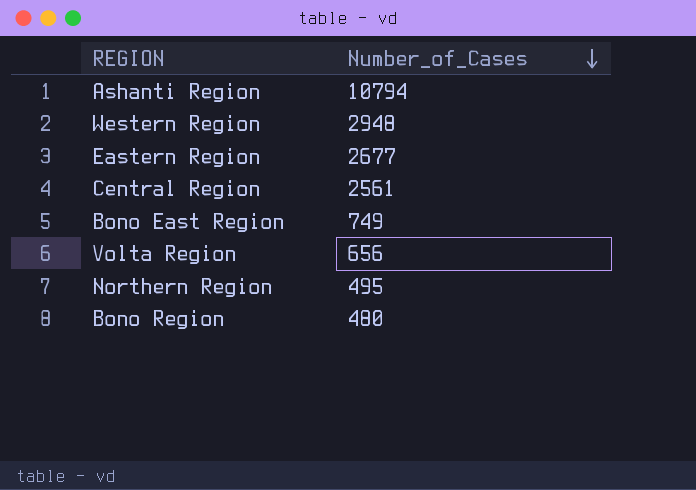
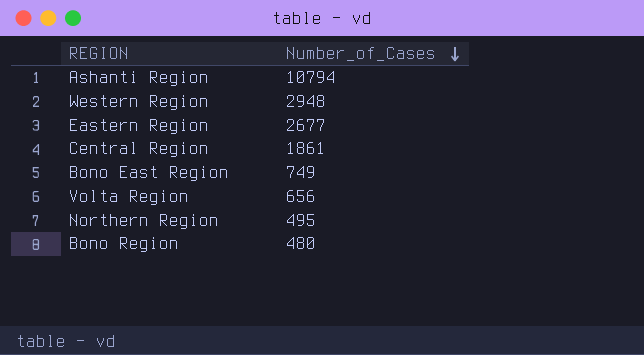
Central Region | Number_of_Cases: 2561 -> 1861

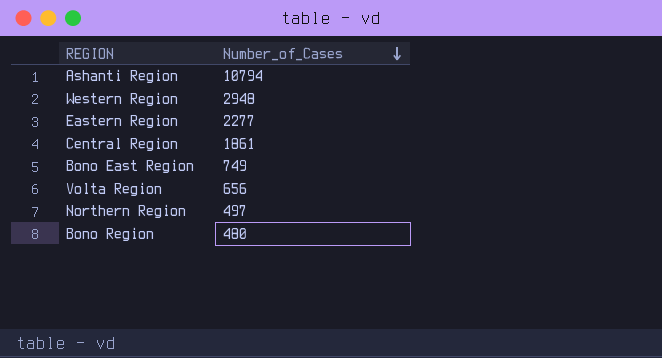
Eastern Region | Number_of_Cases: 2677 -> 2277
Northern Region | Number_of_Cases: 495 -> 497

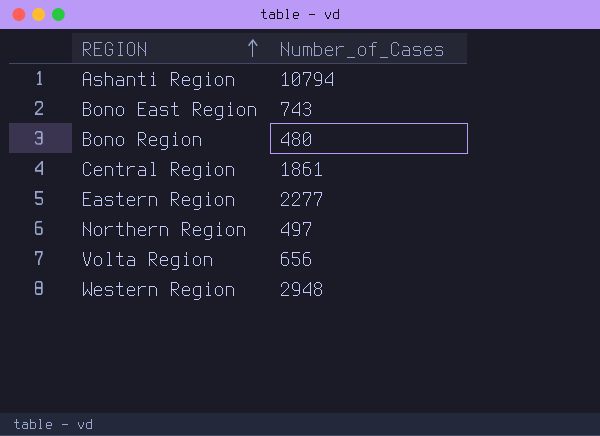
row order: Number_of_Cases descending -> REGION ascending
Bono East Region | Number_of_Cases: 749 -> 743

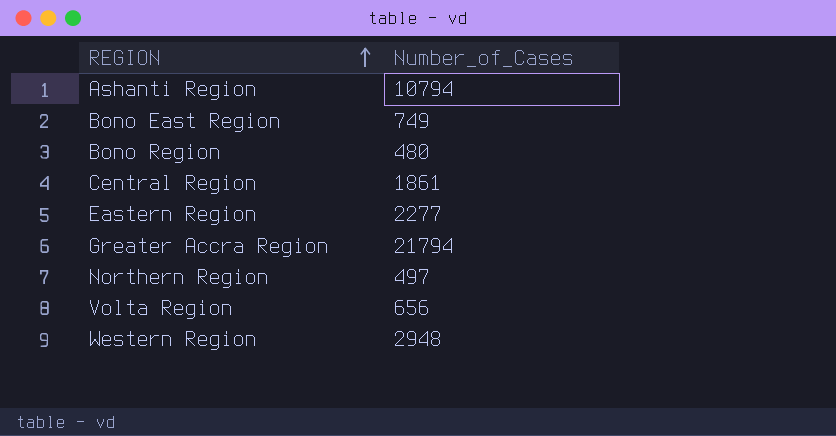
Bono East Region | Number_of_Cases: 743 -> 749
row Greater Accra Region: none -> 21794

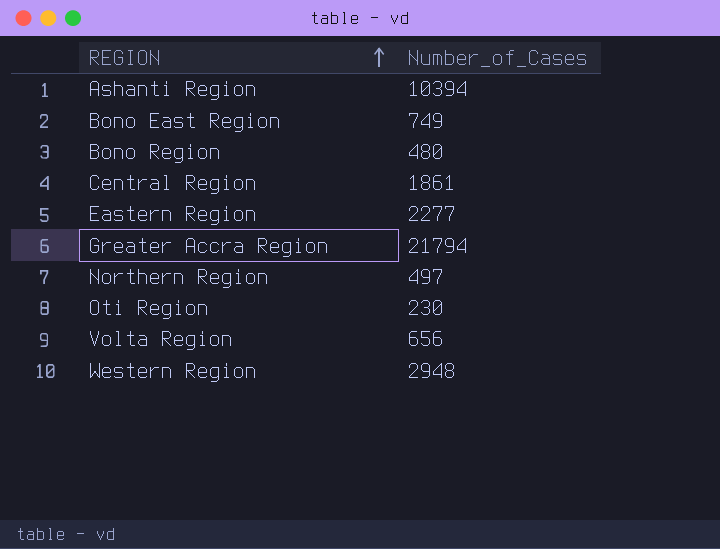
Ashanti Region | Number_of_Cases: 10794 -> 10394
row Oti Region: none -> 230

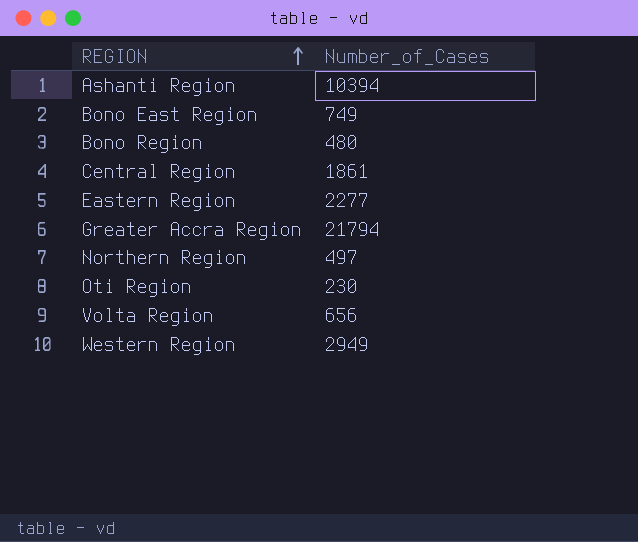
Western Region | Number_of_Cases: 2948 -> 2949

